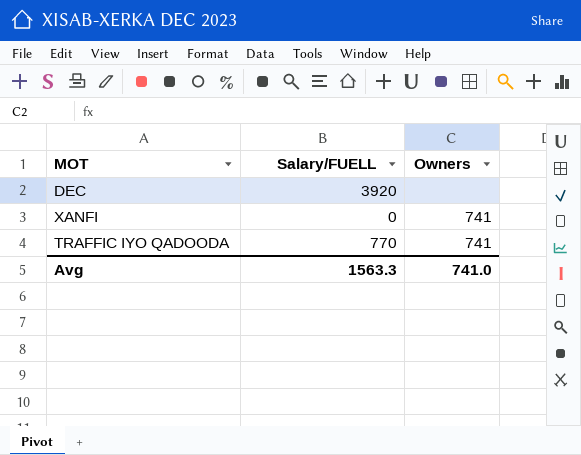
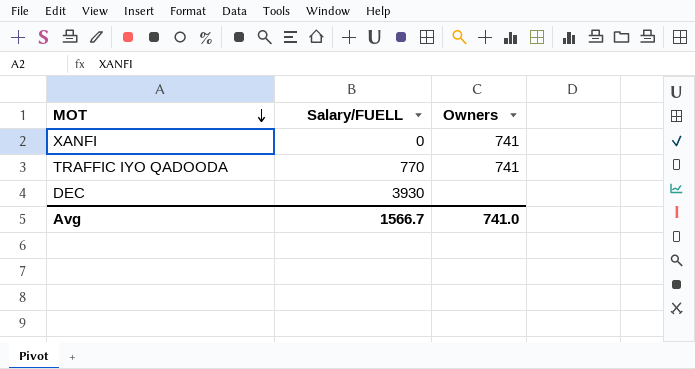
row order: none -> MOT descending
DEC | Salary/FUELL: 3920 -> 3930
Avg | Salary/FUELL: 1563.3 -> 1566.7

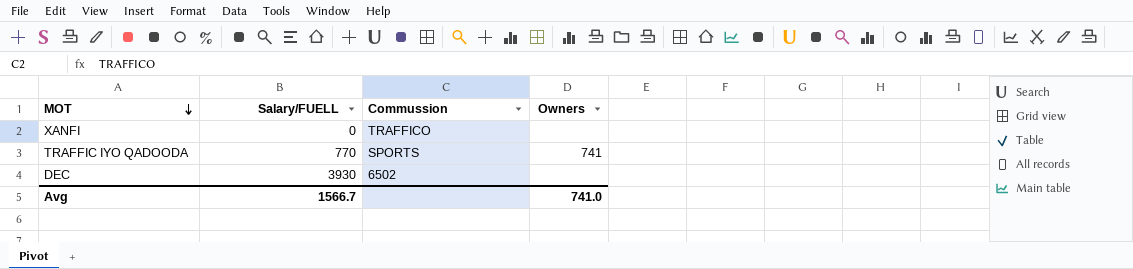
column Commussion | position: none -> 3
XANFI | Owners: 741 -> none

